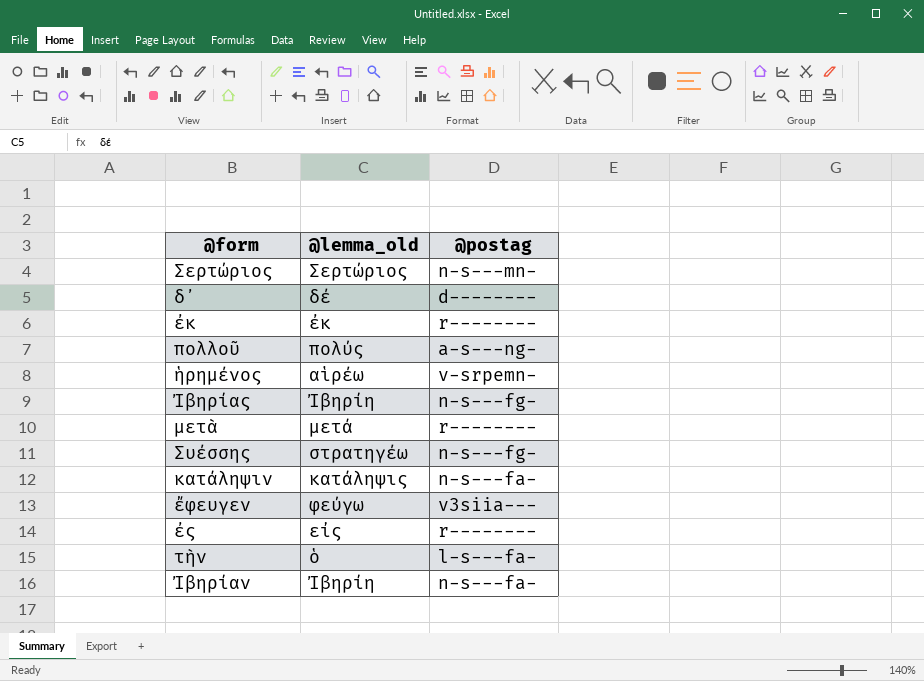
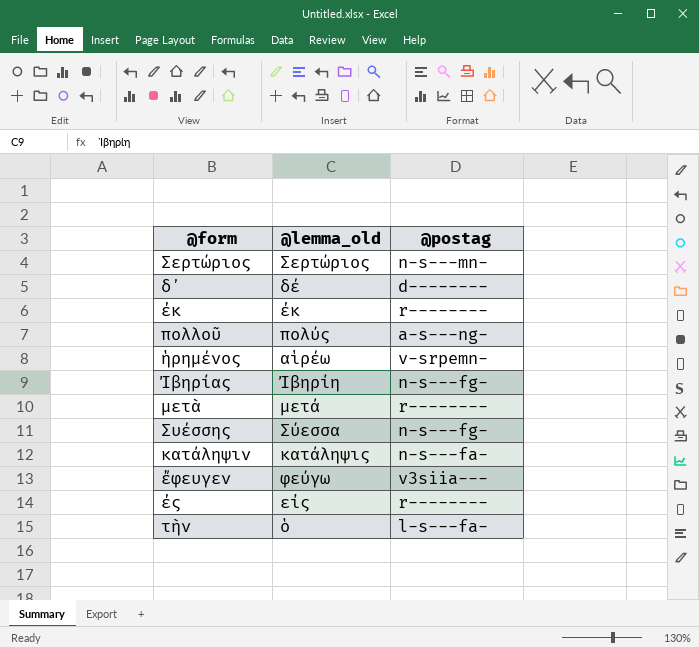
row Ἰβηρίαν: Ἰβηρίη | n-s---fa- -> none
Συέσσης | @lemma_old: στρατηγέω -> Σύεσσα

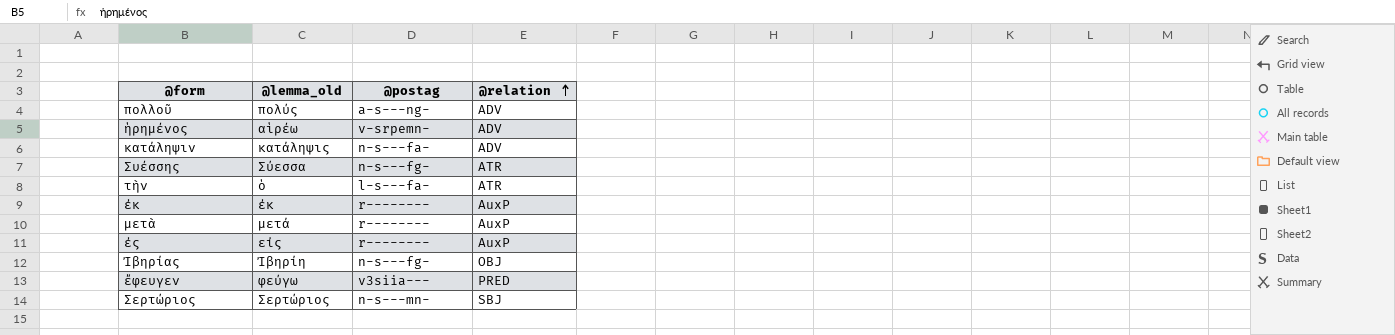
row order: none -> @relation ascending
column @relation | position: none -> 4
row δʼ: δέ | d-------- -> none

